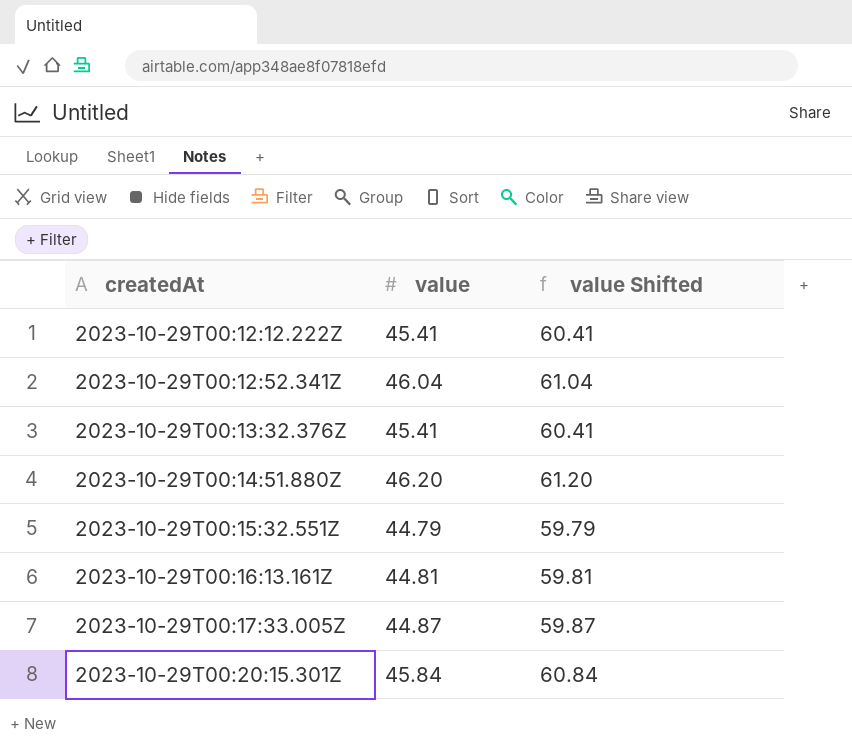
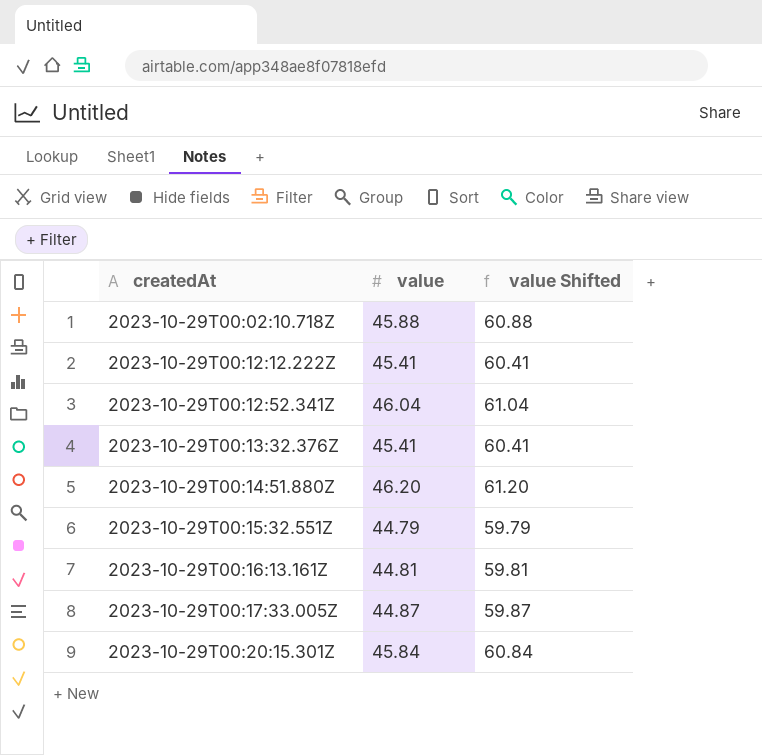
row 2023-10-29T00:02:10.718Z: none -> 45.88 | 60.88

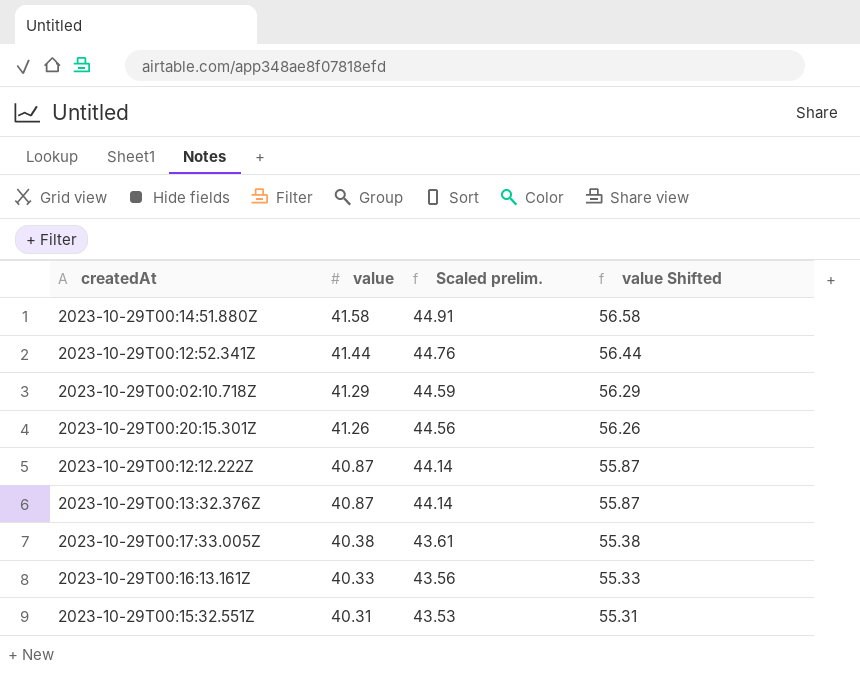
row order: createdAt ascending -> value descending
column Scaled prelim. | formula: none -> [value] * 1.08
2023-10-29T00:14:51.880Z | value: 46.20 -> 41.58
2023-10-29T00:14:51.880Z | value Shifted: 61.20 -> 56.58
2023-10-29T00:12:52.341Z | value: 46.04 -> 41.44
2023-10-29T00:12:52.341Z | value Shifted: 61.04 -> 56.44
2023-10-29T00:02:10.718Z | value: 45.88 -> 41.29
2023-10-29T00:02:10.718Z | value Shifted: 60.88 -> 56.29
2023-10-29T00:20:15.301Z | value: 45.84 -> 41.26
2023-10-29T00:20:15.301Z | value Shifted: 60.84 -> 56.26
2023-10-29T00:12:12.222Z | value: 45.41 -> 40.87
2023-10-29T00:12:12.222Z | value Shifted: 60.41 -> 55.87
2023-10-29T00:13:32.376Z | value: 45.41 -> 40.87
2023-10-29T00:13:32.376Z | value Shifted: 60.41 -> 55.87
2023-10-29T00:17:33.005Z | value: 44.87 -> 40.38
2023-10-29T00:17:33.005Z | value Shifted: 59.87 -> 55.38
2023-10-29T00:16:13.161Z | value: 44.81 -> 40.33
2023-10-29T00:16:13.161Z | value Shifted: 59.81 -> 55.33
2023-10-29T00:15:32.551Z | value: 44.79 -> 40.31
2023-10-29T00:15:32.551Z | value Shifted: 59.79 -> 55.31

